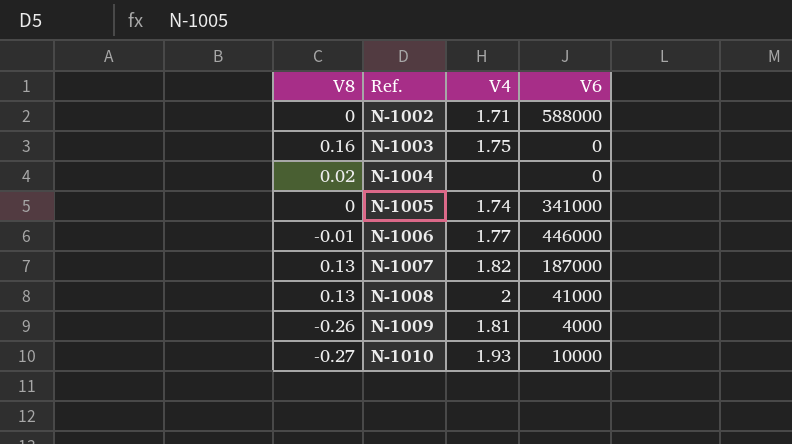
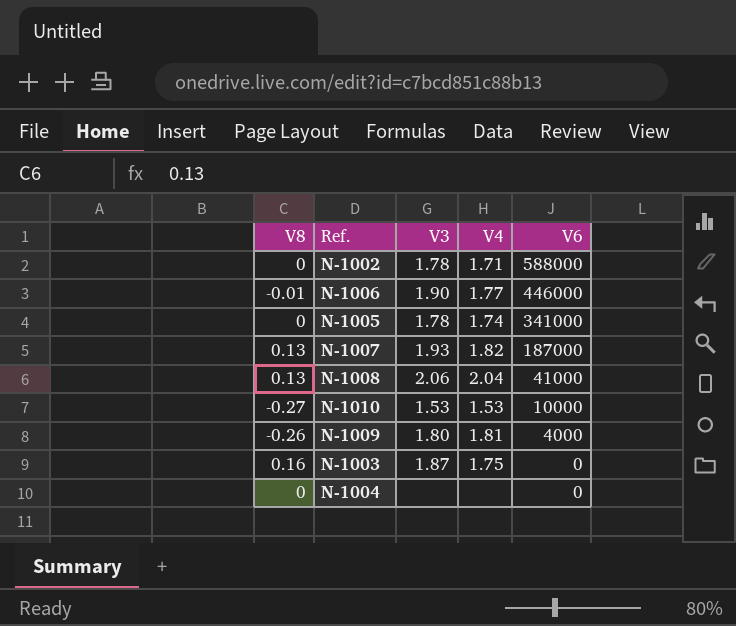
row order: Ref. ascending -> V6 descending
column V3 | position: none -> 3
N-1008 | V4: 2 -> 2.04
N-1010 | V4: 1.93 -> 1.53
N-1004 | V8: 0.02 -> 0

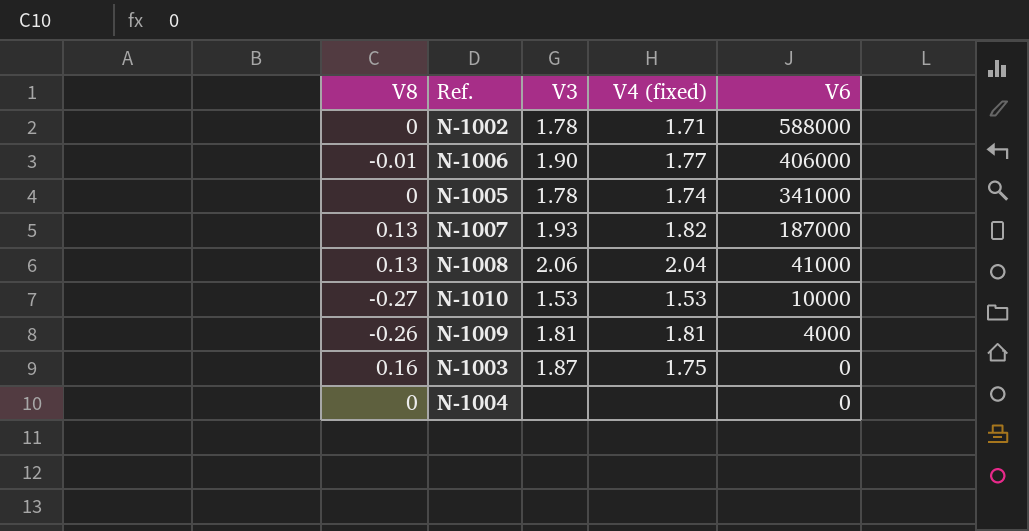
column name: V4 -> V4 (fixed)
N-1006 | V6: 446000 -> 406000
N-1009 | V3: 1.80 -> 1.81

